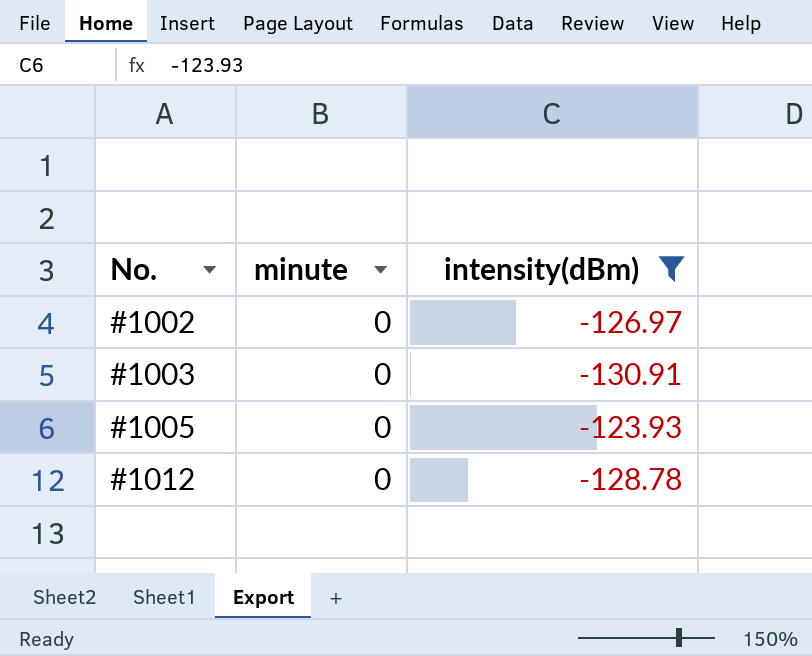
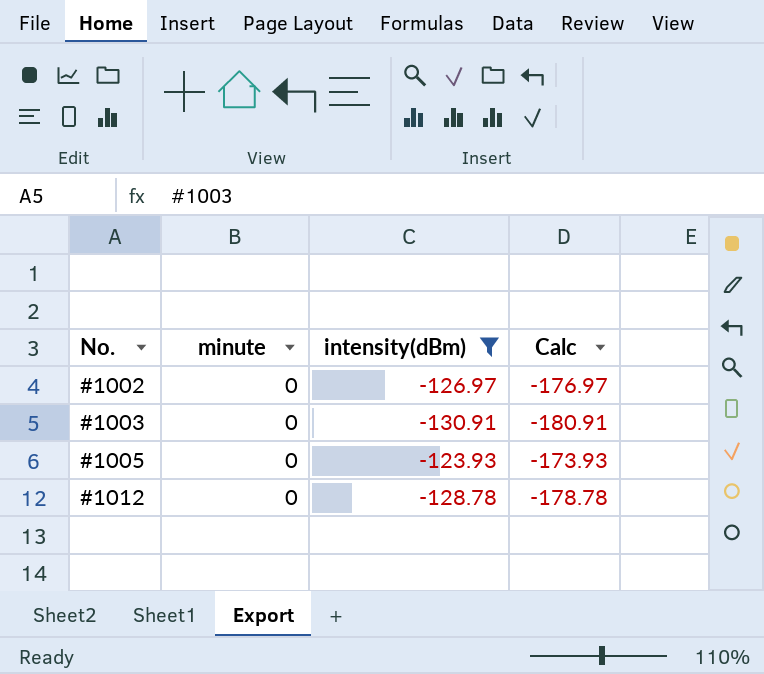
column Calc | formula: none -> [intensity(dBm)] - 50

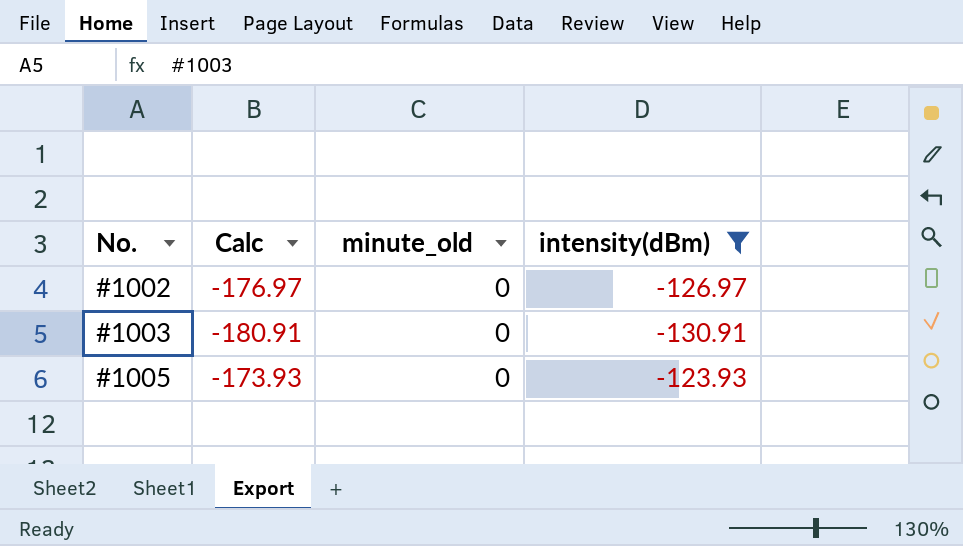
column Calc | position: 4 -> 2
column name: minute -> minute_old
row #1012: 0 | -128.78 | -178.78 -> none

